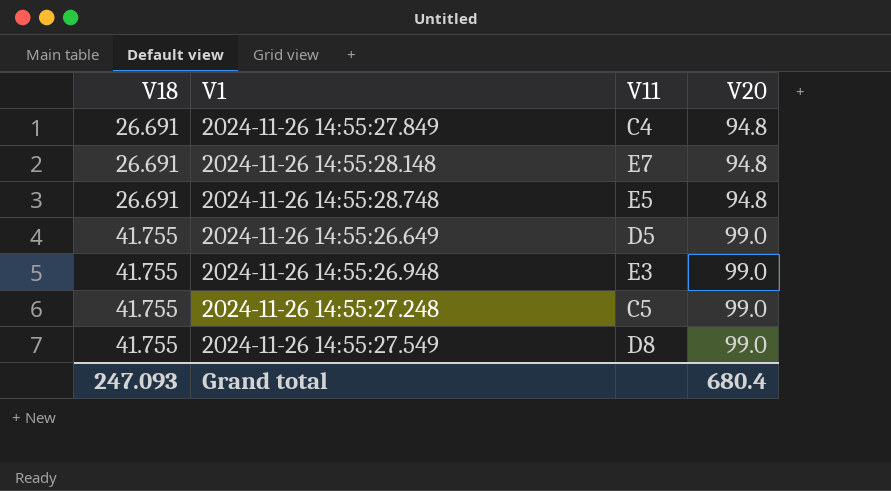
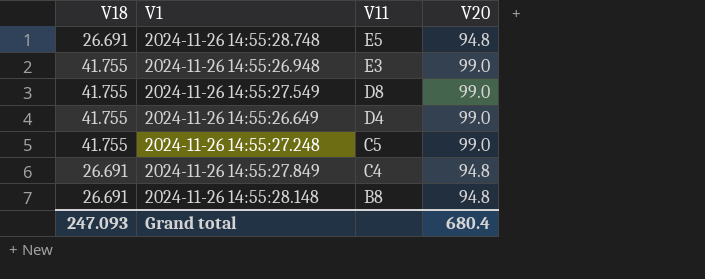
row order: V18 ascending -> V11 descending
2024-11-26 14:55:26.649 | V11: D5 -> D4
2024-11-26 14:55:28.148 | V11: E7 -> B8

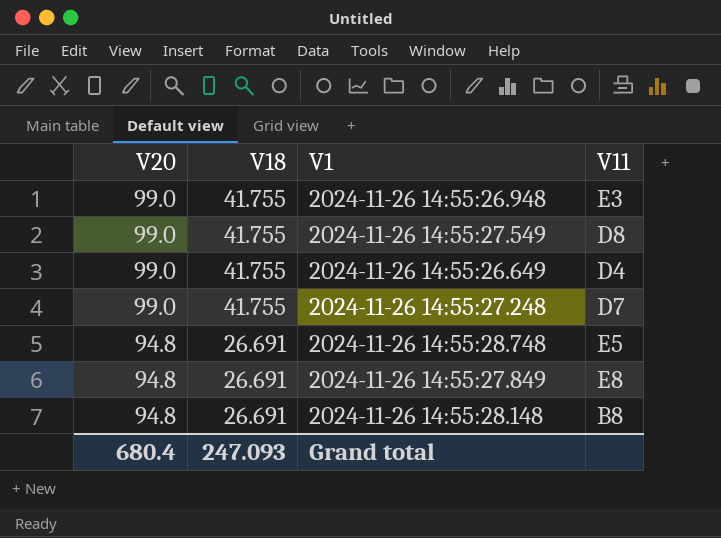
row order: V11 descending -> V20 descending
column V20 | position: 4 -> 1
2024-11-26 14:55:27.248 | V11: C5 -> D7
2024-11-26 14:55:27.849 | V11: C4 -> E8

